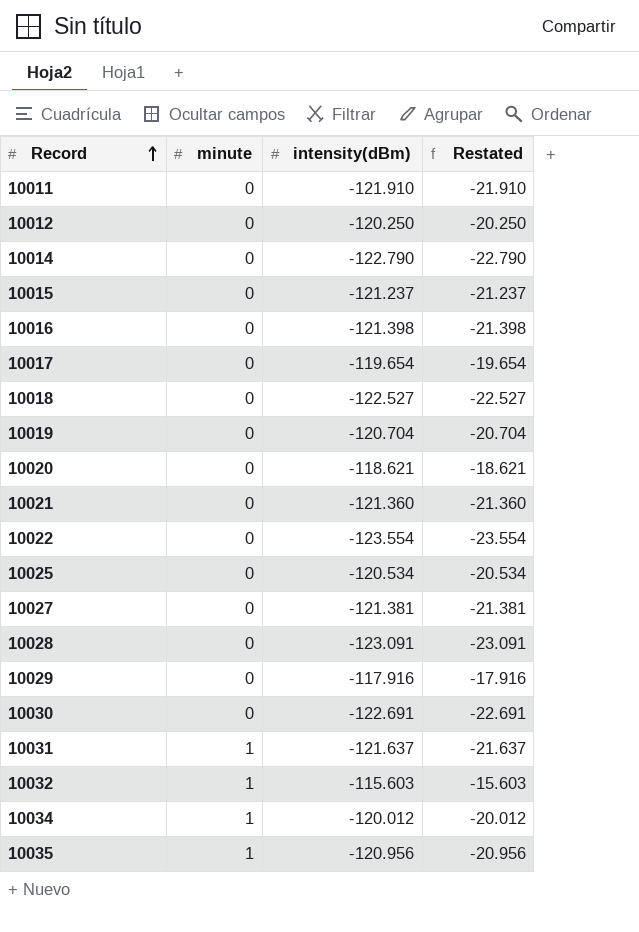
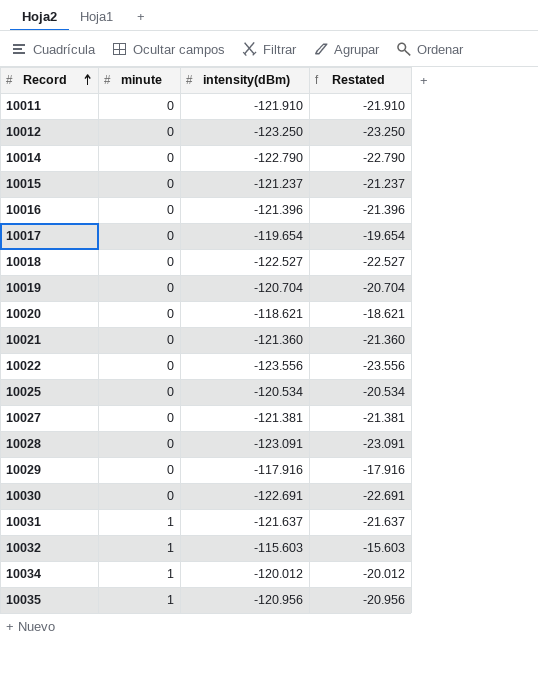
10012 | intensity(dBm): -120.250 -> -123.250
10012 | Restated: -20.250 -> -23.250
10016 | intensity(dBm): -121.398 -> -121.396
10016 | Restated: -21.398 -> -21.396
10022 | intensity(dBm): -123.554 -> -123.556
10022 | Restated: -23.554 -> -23.556

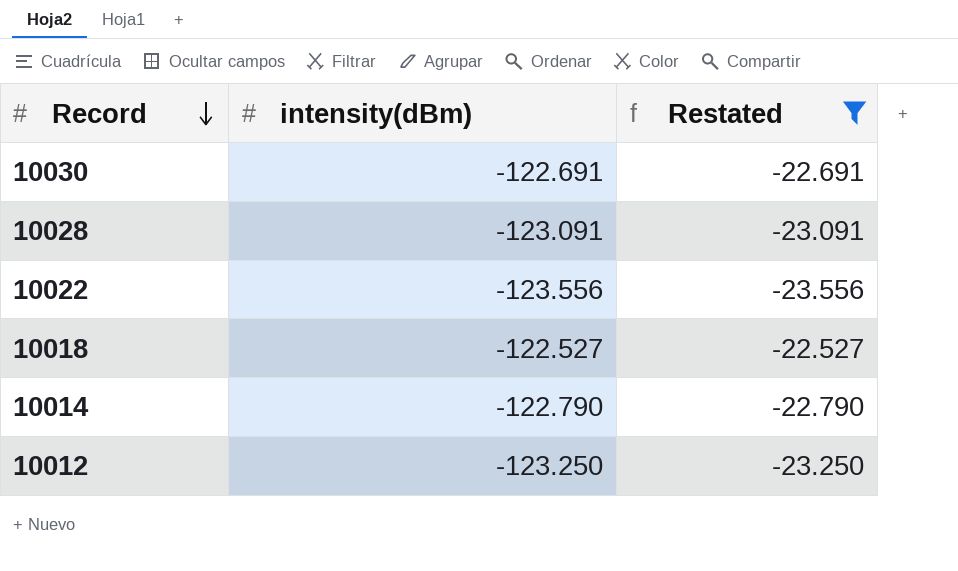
filter: none -> Restated <= -22.527
row order: Record ascending -> Record descending
column minute | position: 2 -> none

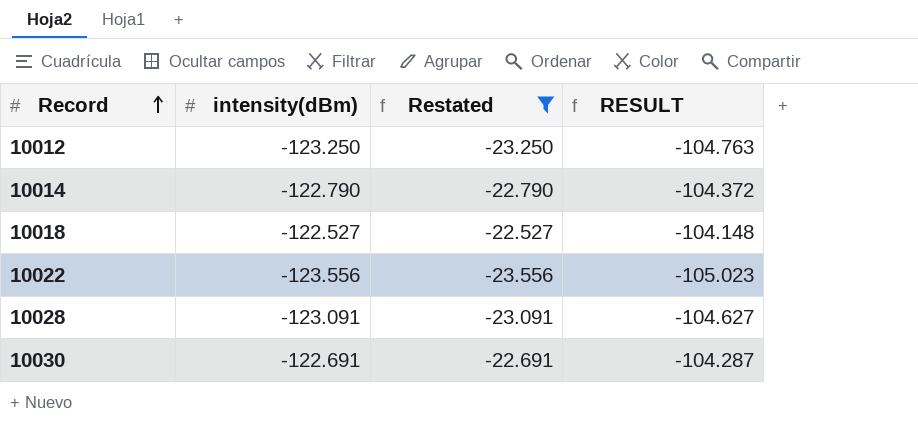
row order: Record descending -> Record ascending
column RESULT | formula: none -> [intensity(dBm)] * 0.85

